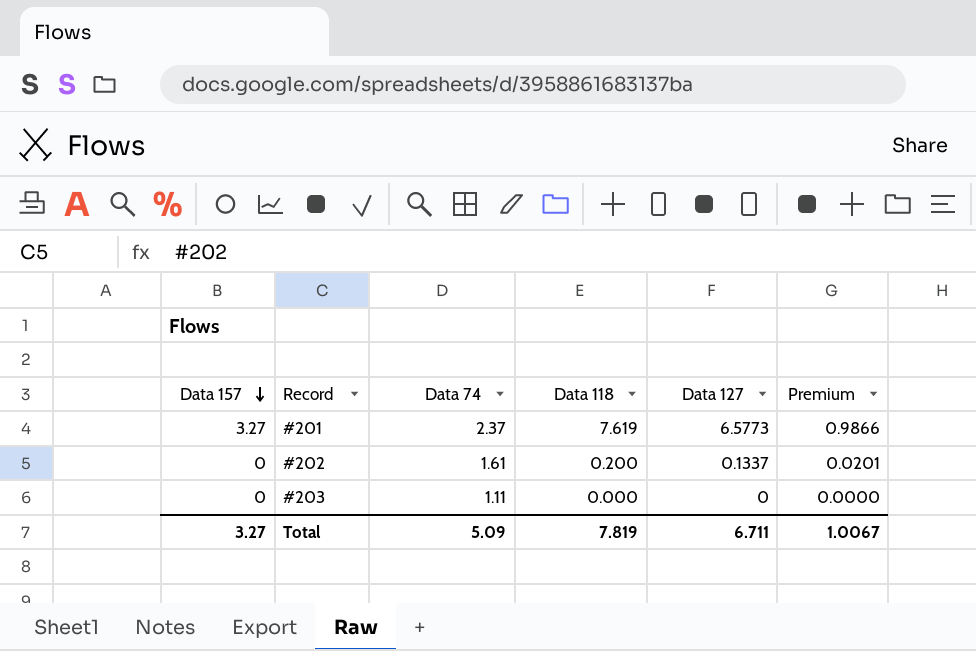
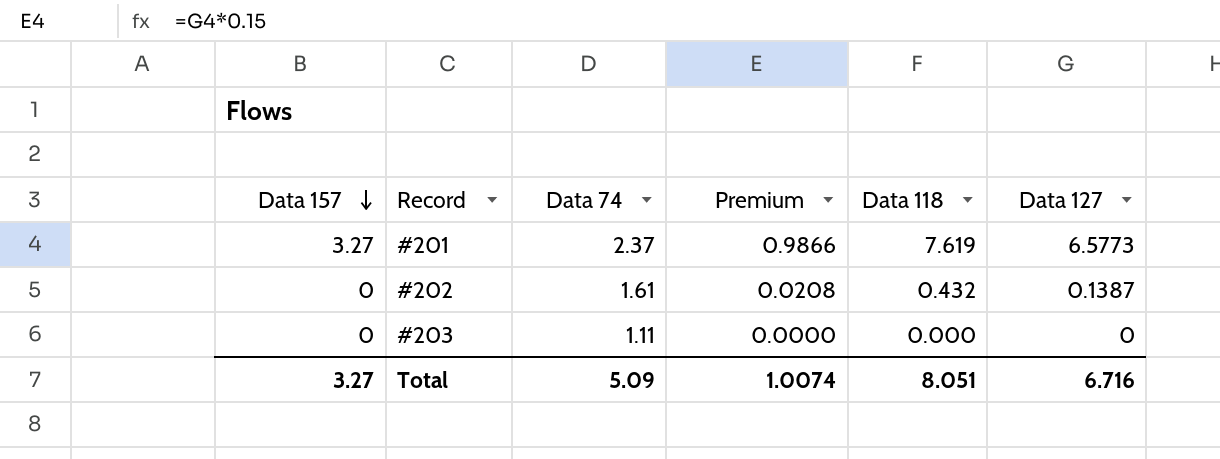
column Premium | position: 6 -> 4
#202 | Premium: 0.0201 -> 0.0208
#202 | Data 118: 0.200 -> 0.432
#202 | Data 127: 0.1337 -> 0.1387
Total | Premium: 1.0067 -> 1.0074
Total | Data 118: 7.819 -> 8.051
Total | Data 127: 6.711 -> 6.716

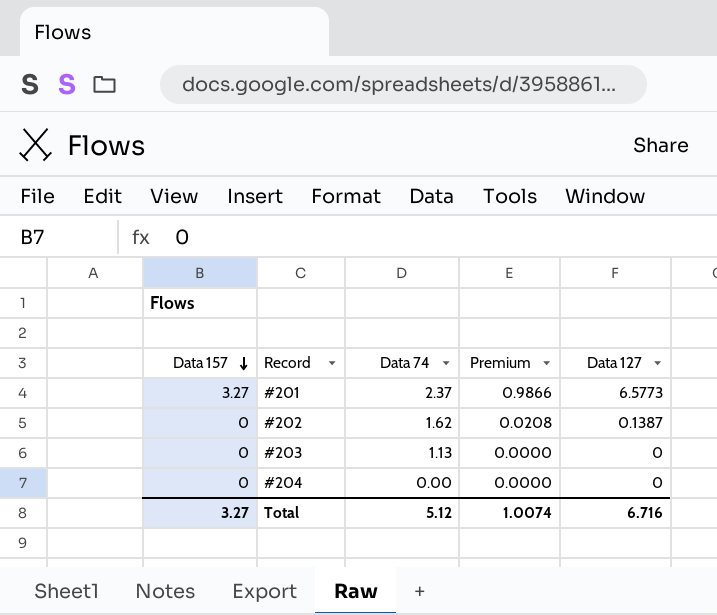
column Data 118 | position: 5 -> none
#202 | Data 74: 1.61 -> 1.62
#203 | Data 74: 1.11 -> 1.13
row #204: none -> 0 | 0.00 | 0.0000 | 0
Total | Data 74: 5.09 -> 5.12

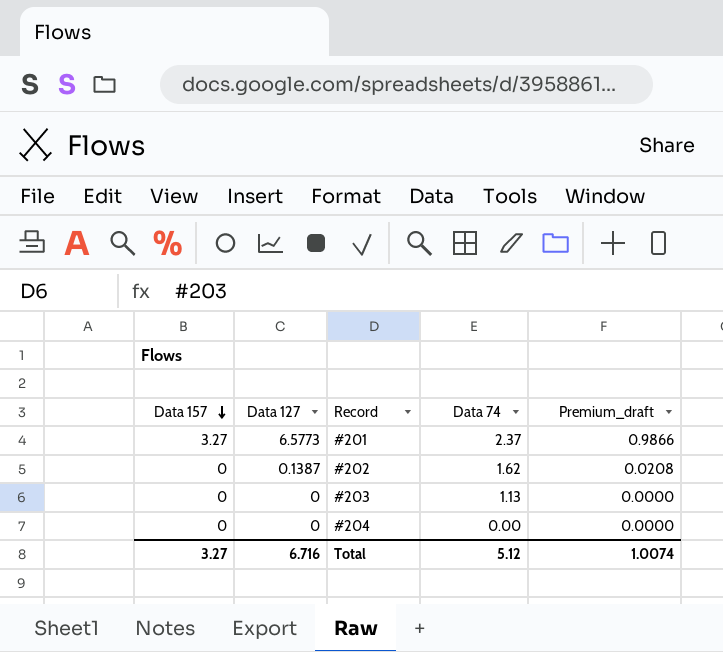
column Data 127 | position: 5 -> 2
column name: Premium -> Premium_draft

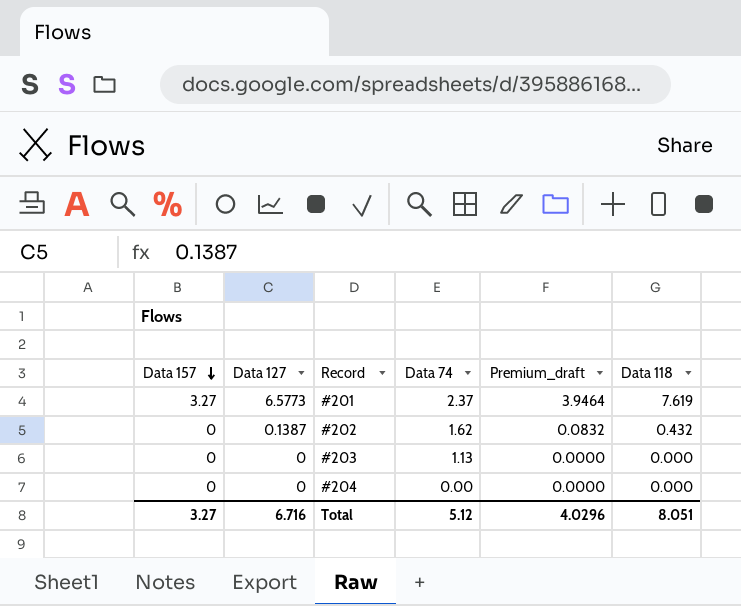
column Premium_draft | formula: [Data 127] * 0.15 -> [Data 127] * 0.6
column Data 118 | position: none -> 6
Total | Premium_draft: 1.0074 -> 4.0296

